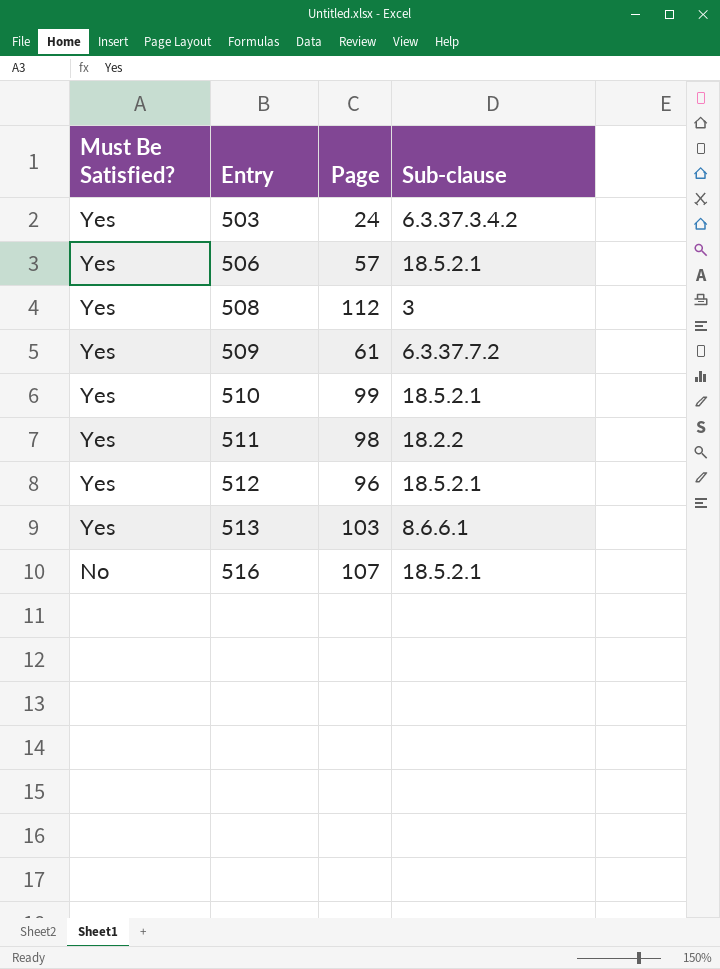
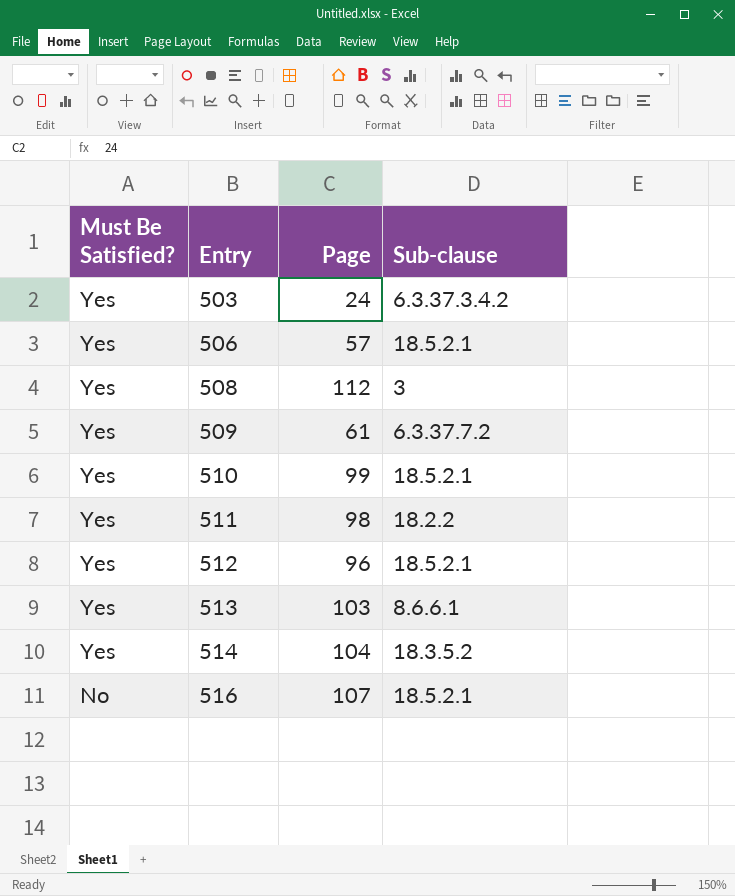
row 514: none -> Yes | 104 | 18.3.5.2

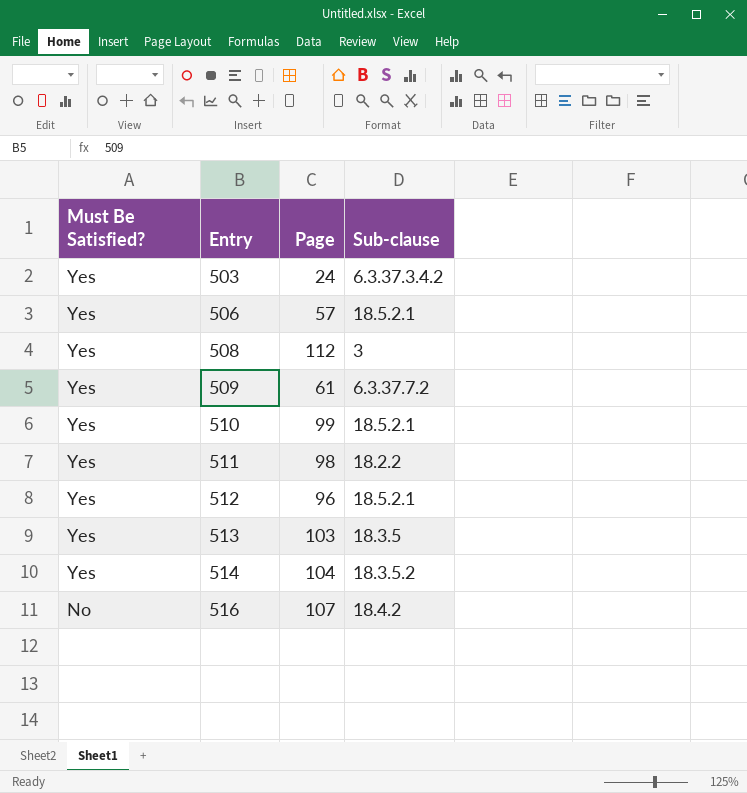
513 | Sub-clause: 8.6.6.1 -> 18.3.5
516 | Sub-clause: 18.5.2.1 -> 18.4.2

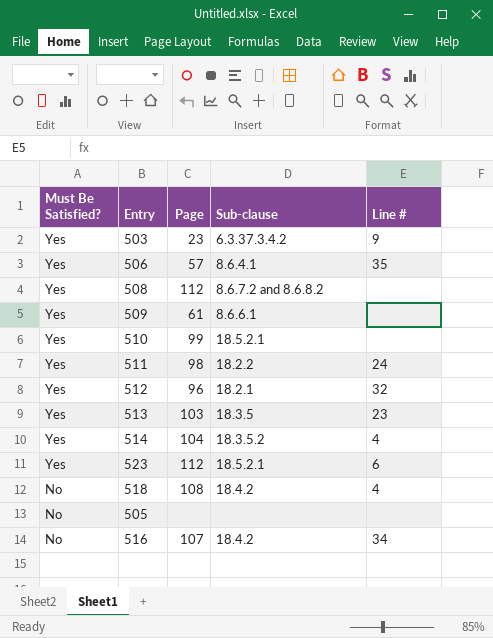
column Line # | position: none -> 5
503 | Page: 24 -> 23
506 | Sub-clause: 18.5.2.1 -> 8.6.4.1
508 | Sub-clause: 3 -> 8.6.7.2 and 8.6.8.2
509 | Sub-clause: 6.3.37.7.2 -> 8.6.6.1
512 | Sub-clause: 18.5.2.1 -> 18.2.1
row 523: none -> Yes | 112 | 18.5.2.1 | 6
row 518: none -> No | 108 | 18.4.2 | 4
row 505: none -> No | none | none | none

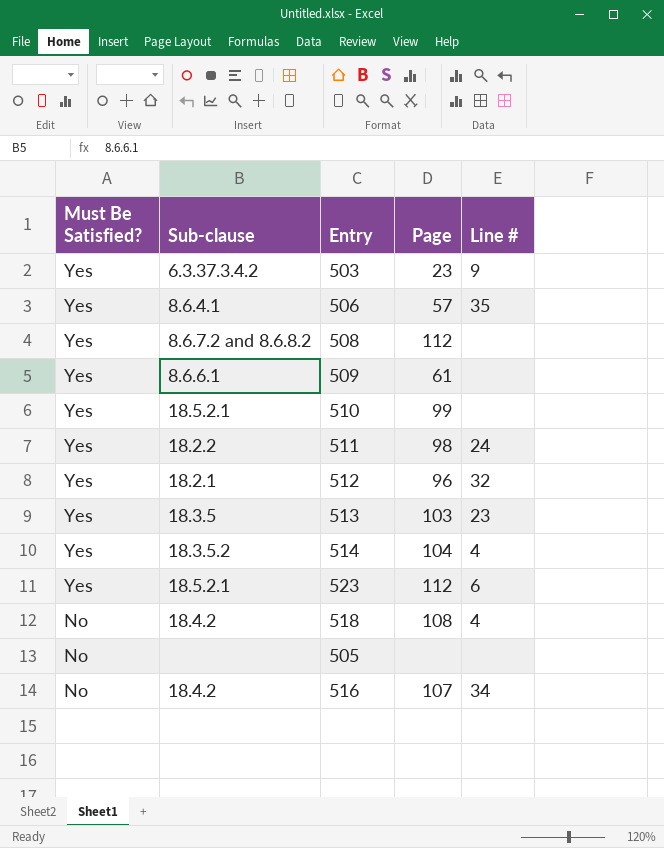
column Sub-clause | position: 4 -> 2

